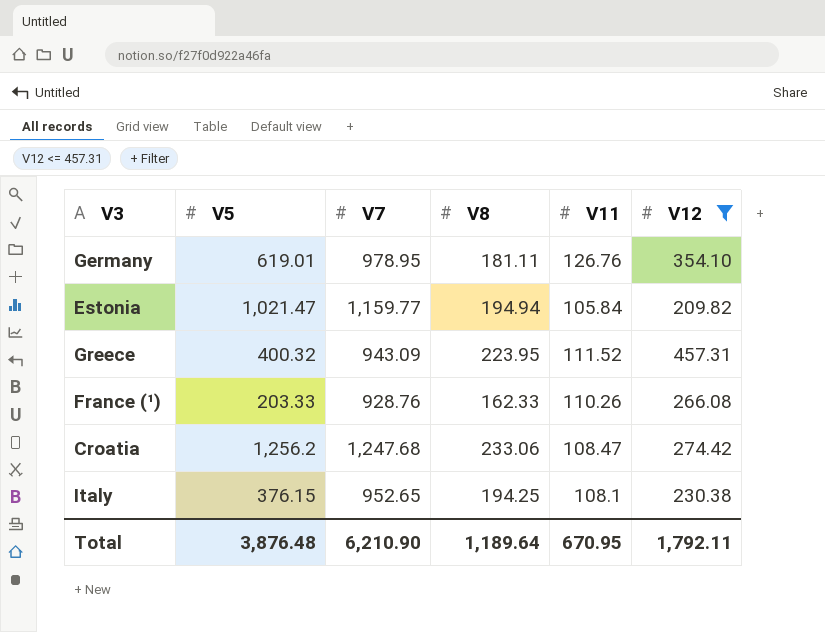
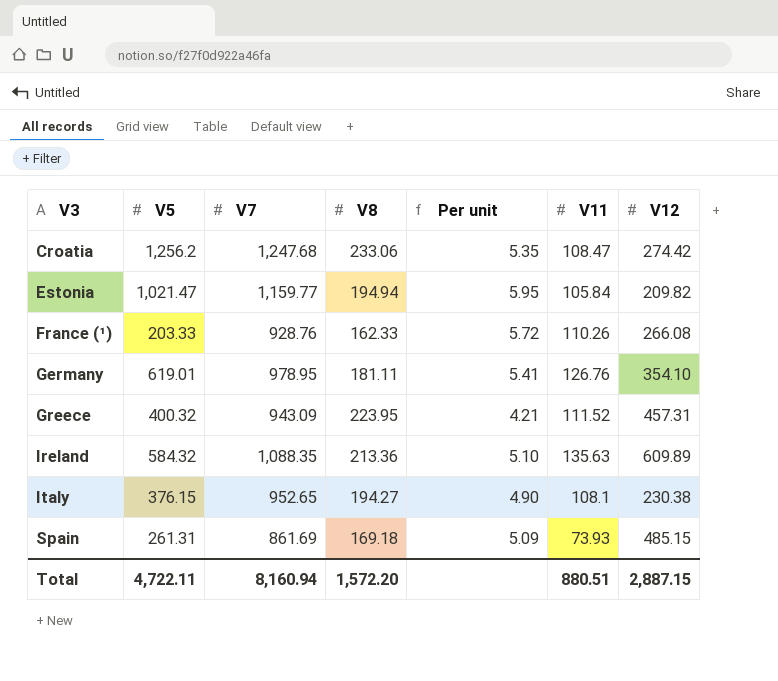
filter: V12 <= 457.31 -> none
row order: none -> V3 ascending
column Per unit | formula: none -> [V7] / [V8]
Italy | V8: 194.25 -> 194.27
Total | V5: 3,876.48 -> 4,722.11
Total | V7: 6,210.90 -> 8,160.94
Total | V8: 1,189.64 -> 1,572.20
Total | V11: 670.95 -> 880.51
Total | V12: 1,792.11 -> 2,887.15

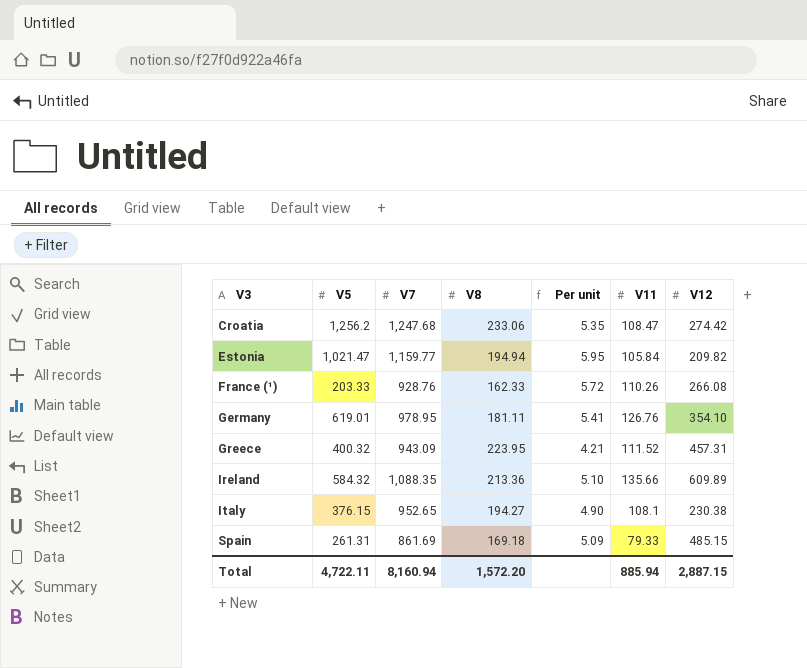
Ireland | V11: 135.63 -> 135.66
Spain | V11: 73.93 -> 79.33
Total | V11: 880.51 -> 885.94

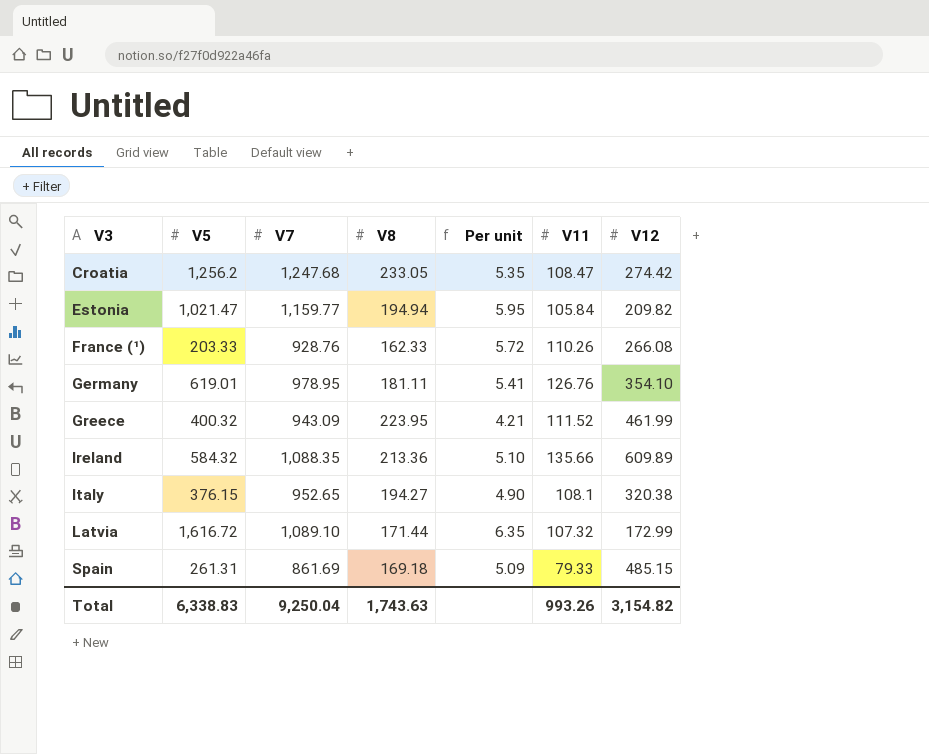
Croatia | V8: 233.06 -> 233.05
Greece | V12: 457.31 -> 461.99
Italy | V12: 230.38 -> 320.38
row Latvia: none -> 1,616.72 | 1,089.10 | 171.44 | 6.35 | 107.32 | 172.99
Total | V5: 4,722.11 -> 6,338.83
Total | V7: 8,160.94 -> 9,250.04
Total | V8: 1,572.20 -> 1,743.63
Total | V11: 885.94 -> 993.26
Total | V12: 2,887.15 -> 3,154.82

